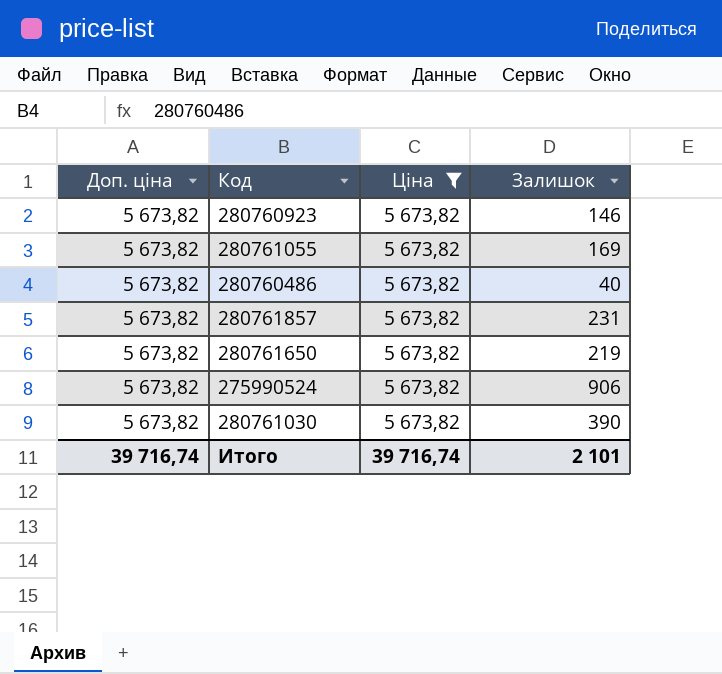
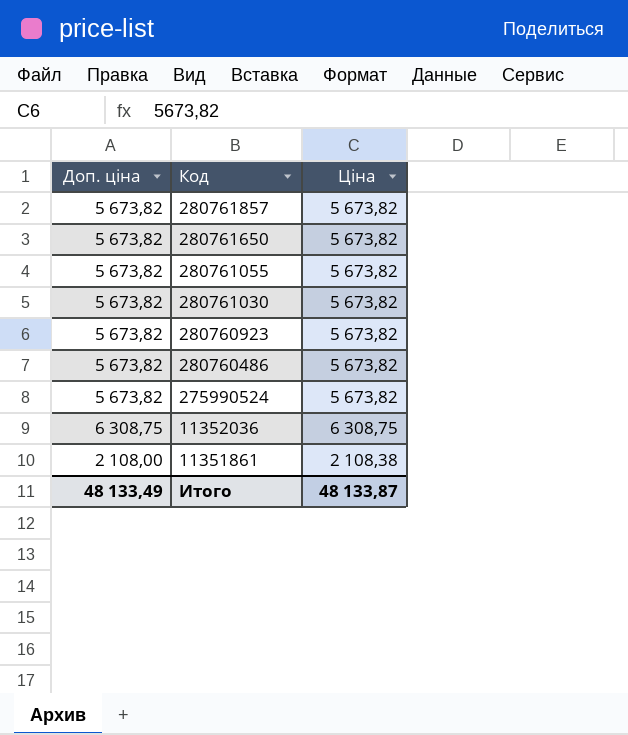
filter: Ціна = 5 673,82 -> none
row order: none -> Код descending
column Залишок | position: 4 -> none
Итого | Доп. ціна: 39 716,74 -> 48 133,49
Итого | Ціна: 39 716,74 -> 48 133,87

